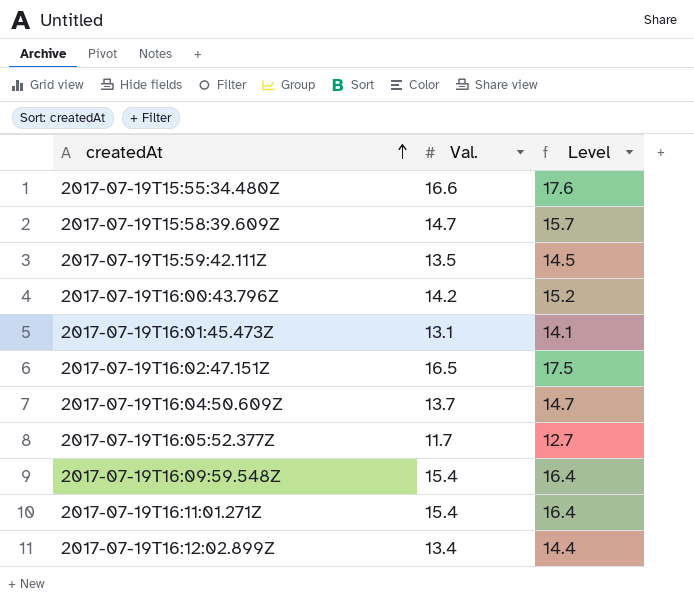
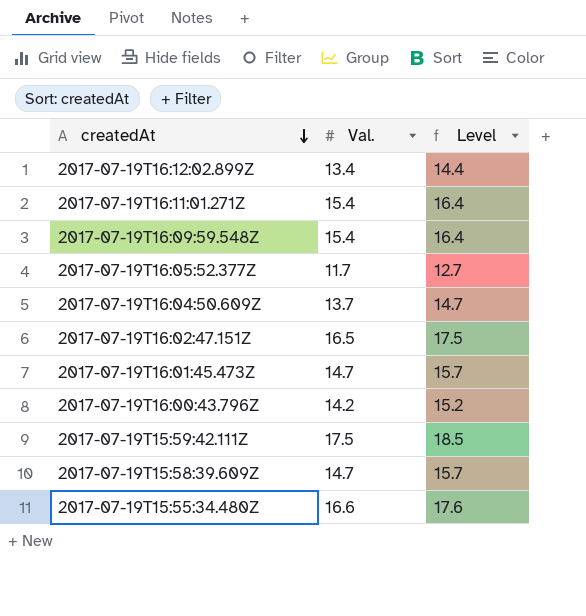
row order: createdAt ascending -> createdAt descending
2017-07-19T16:01:45.473Z | Val.: 13.1 -> 14.7
2017-07-19T16:01:45.473Z | Level: 14.1 -> 15.7
2017-07-19T15:59:42.111Z | Val.: 13.5 -> 17.5
2017-07-19T15:59:42.111Z | Level: 14.5 -> 18.5

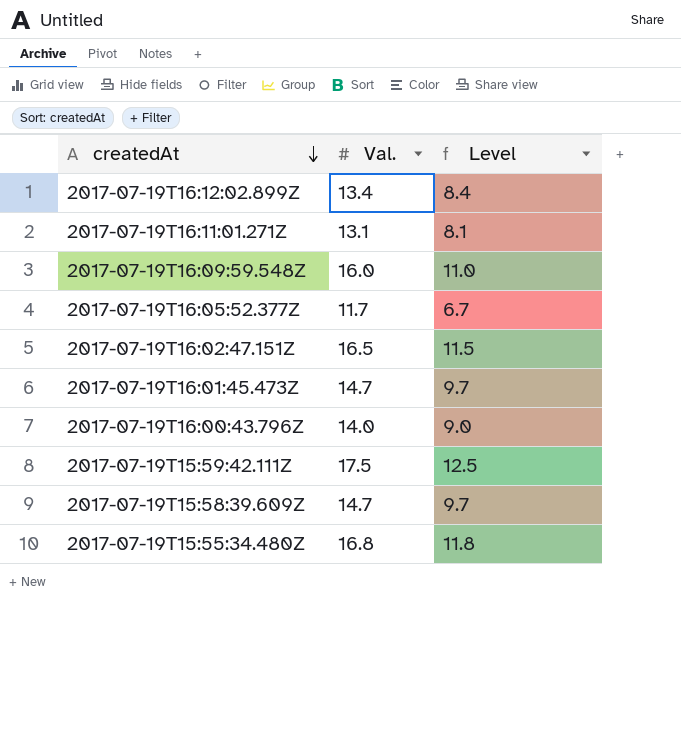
column Level | formula: [Val.] + 1 -> [Val.] - 5
row 2017-07-19T16:04:50.609Z: 13.7 | 14.7 -> none
2017-07-19T16:11:01.271Z | Val.: 15.4 -> 13.1
2017-07-19T16:09:59.548Z | Val.: 15.4 -> 16.0
2017-07-19T16:00:43.796Z | Val.: 14.2 -> 14.0
2017-07-19T15:55:34.480Z | Val.: 16.6 -> 16.8

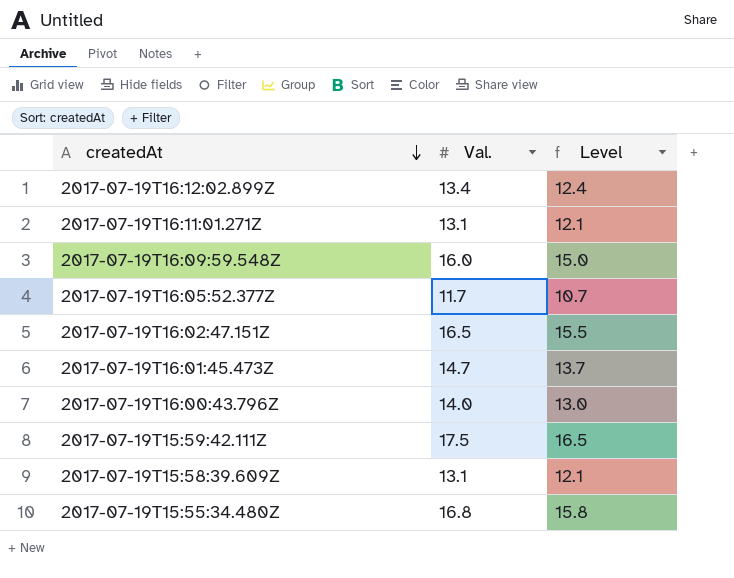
column Level | formula: [Val.] - 5 -> [Val.] - 1
2017-07-19T15:58:39.609Z | Val.: 14.7 -> 13.1

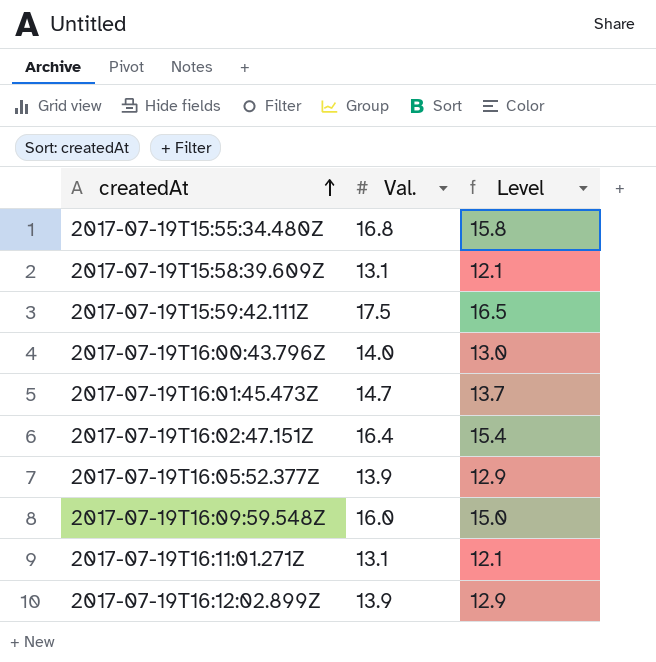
row order: createdAt descending -> createdAt ascending
2017-07-19T16:02:47.151Z | Val.: 16.5 -> 16.4
2017-07-19T16:02:47.151Z | Level: 15.5 -> 15.4
2017-07-19T16:05:52.377Z | Val.: 11.7 -> 13.9
2017-07-19T16:05:52.377Z | Level: 10.7 -> 12.9
2017-07-19T16:12:02.899Z | Val.: 13.4 -> 13.9
2017-07-19T16:12:02.899Z | Level: 12.4 -> 12.9

